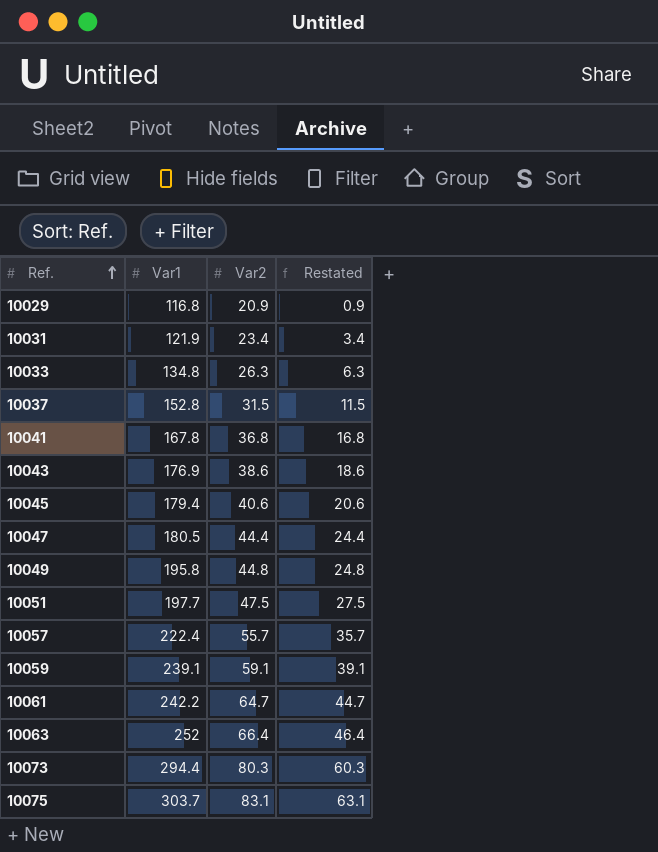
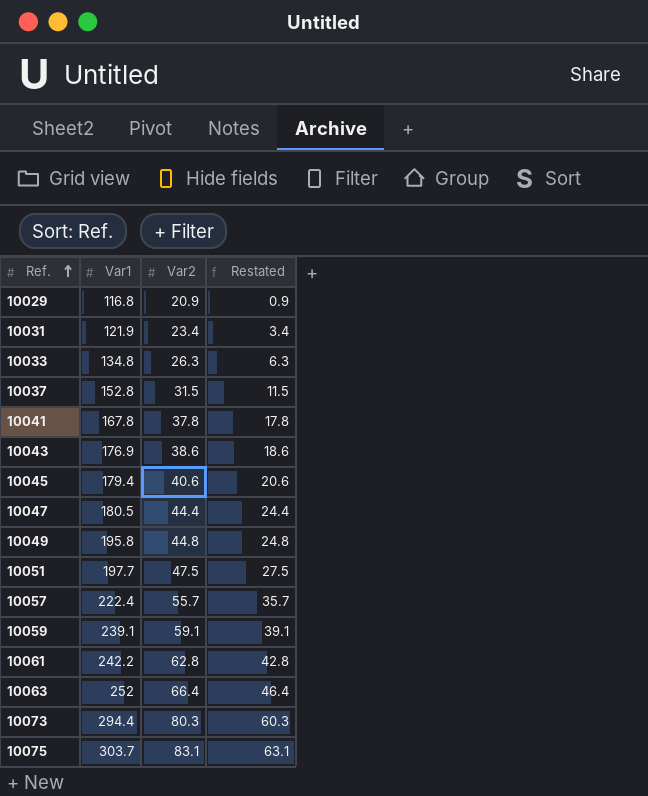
10041 | Var2: 36.8 -> 37.8
10041 | Restated: 16.8 -> 17.8
10061 | Var2: 64.7 -> 62.8
10061 | Restated: 44.7 -> 42.8

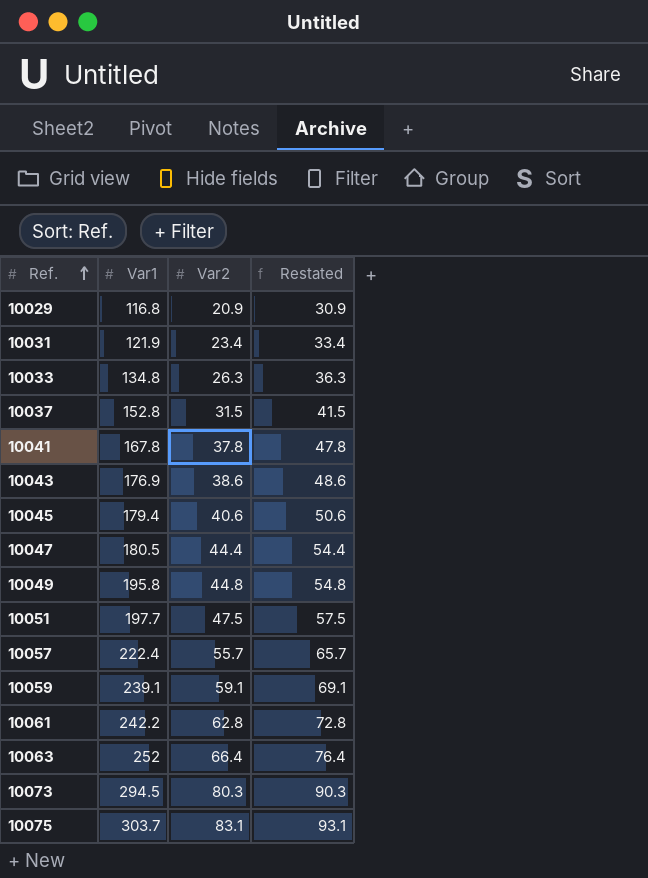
column Restated | formula: [Var2] - 20 -> [Var2] + 10
10073 | Var1: 294.4 -> 294.5

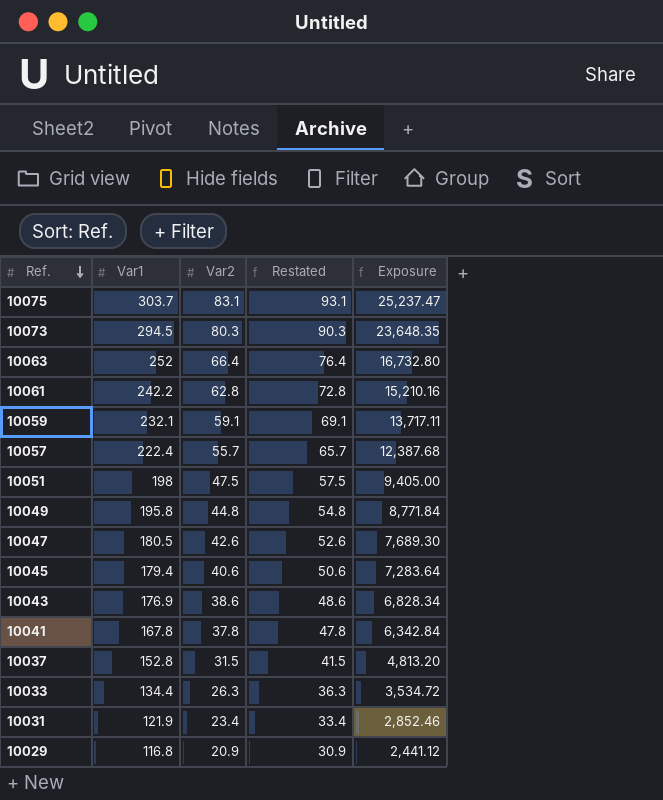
row order: Ref. ascending -> Ref. descending
column Exposure | formula: none -> [Var1] * [Var2]
10059 | Var1: 239.1 -> 232.1
10051 | Var1: 197.7 -> 198
10047 | Var2: 44.4 -> 42.6
10047 | Restated: 54.4 -> 52.6
10033 | Var1: 134.8 -> 134.4

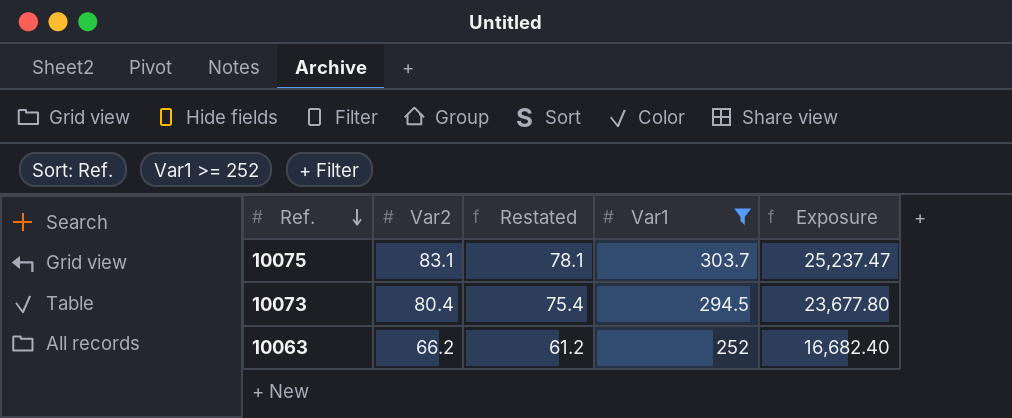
filter: none -> Var1 >= 252
column Restated | formula: [Var2] + 10 -> [Var2] - 5
column Var1 | position: 2 -> 4
10073 | Var2: 80.3 -> 80.4
10073 | Exposure: 23,648.35 -> 23,677.80
10063 | Var2: 66.4 -> 66.2
10063 | Exposure: 16,732.80 -> 16,682.40

